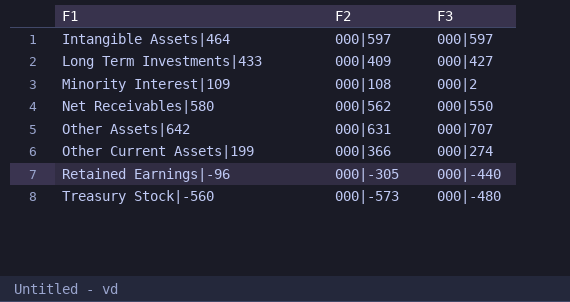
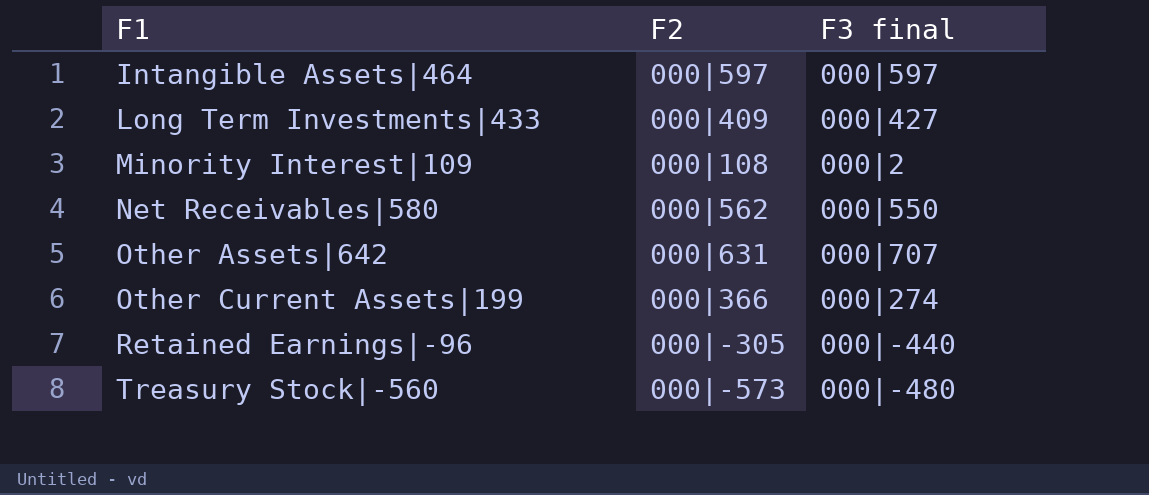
column name: F3 -> F3 final

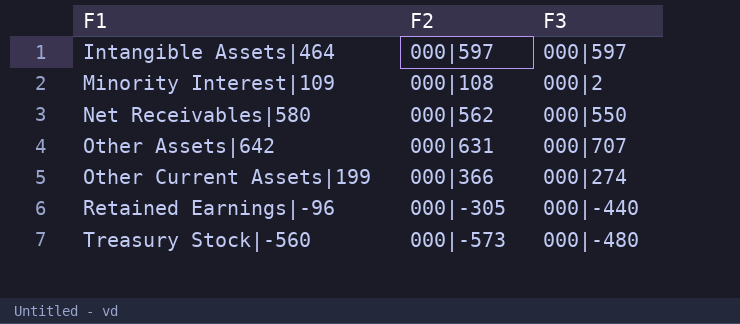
column name: F3 final -> F3
row Long Term Investments|433: 000|409 | 000|427 -> none

